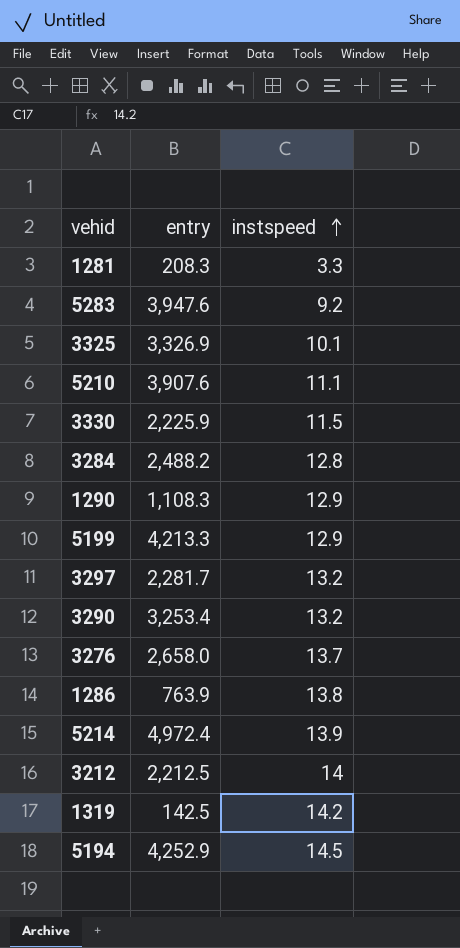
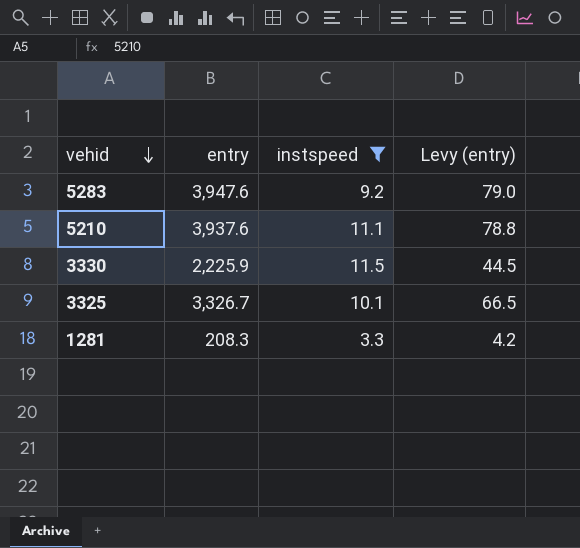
filter: none -> instspeed <= 11.5
row order: instspeed ascending -> vehid descending
column Levy (entry) | formula: none -> [entry] * 0.02
5210 | entry: 3,907.6 -> 3,937.6
3325 | entry: 3,326.9 -> 3,326.7

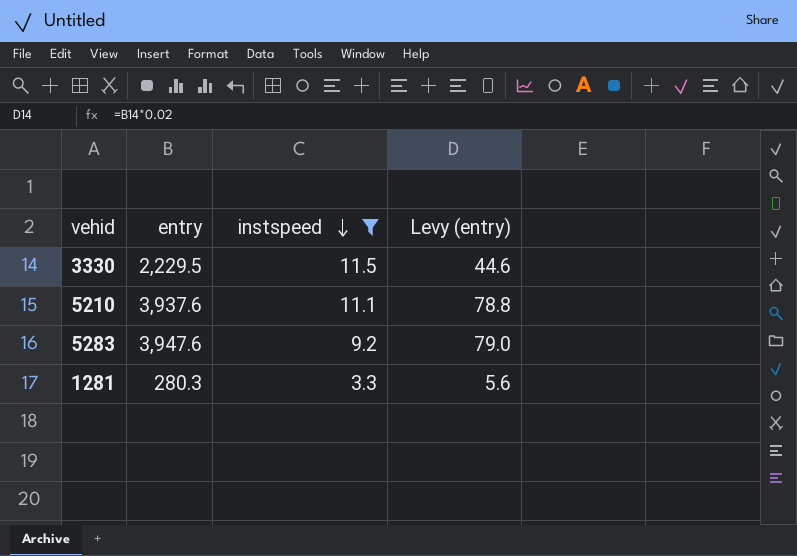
row order: vehid descending -> instspeed descending
row 3325: 3,326.7 | 10.1 | 66.5 -> none
3330 | entry: 2,225.9 -> 2,229.5
3330 | Levy (entry): 44.5 -> 44.6
1281 | entry: 208.3 -> 280.3
1281 | Levy (entry): 4.2 -> 5.6

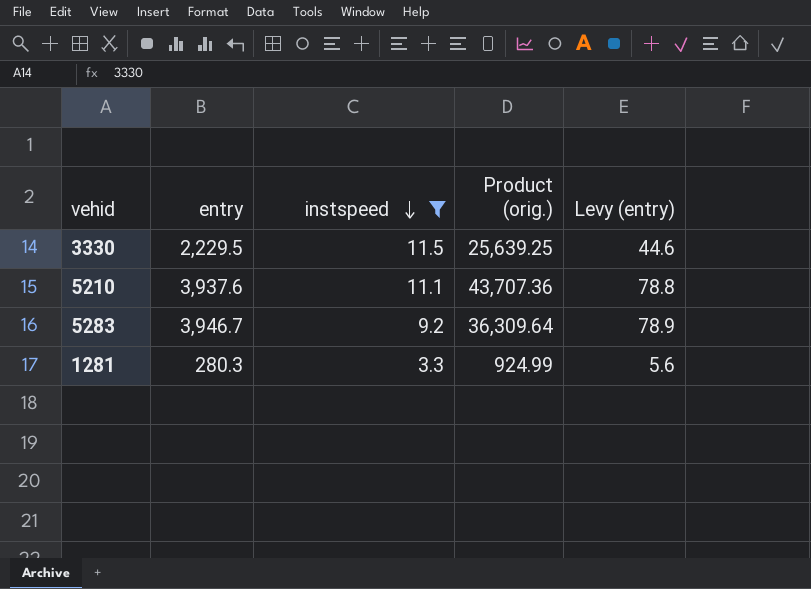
column Product (orig.) | formula: none -> [entry] * [instspeed]
5283 | entry: 3,947.6 -> 3,946.7
5283 | Levy (entry): 79.0 -> 78.9

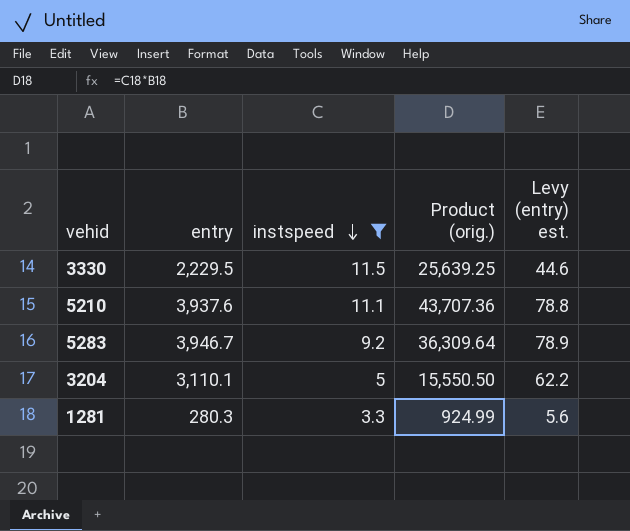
column name: Levy (entry) -> Levy (entry) est.
row 3204: none -> 3,110.1 | 5 | 15,550.50 | 62.2

